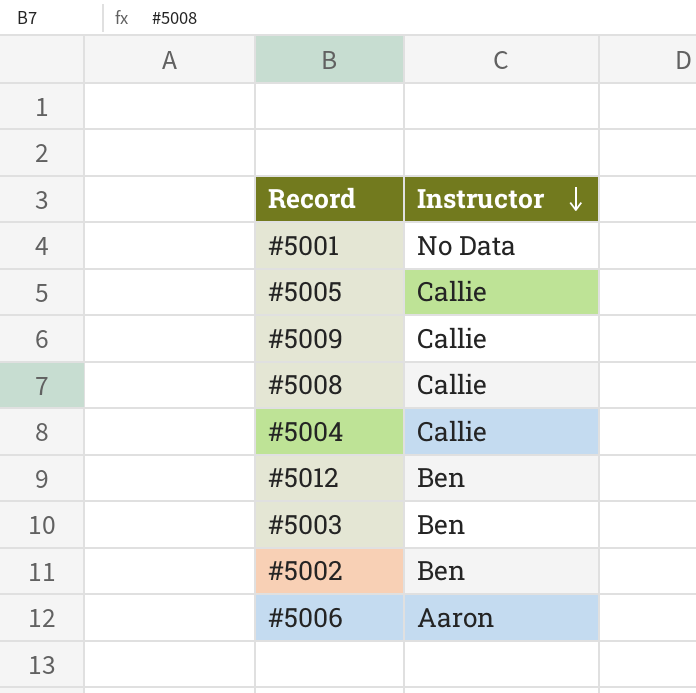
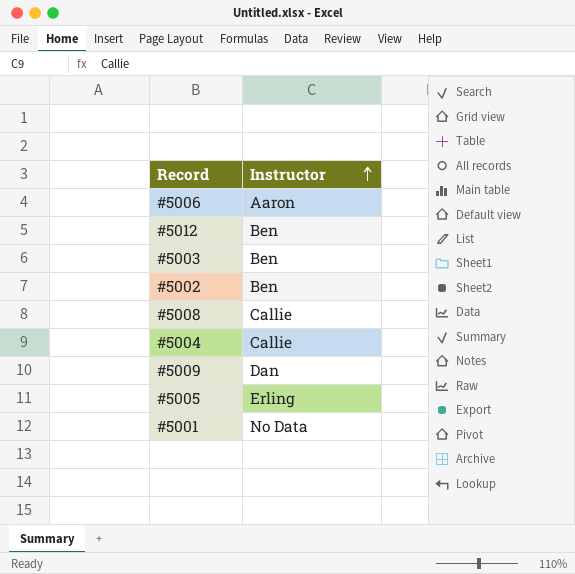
row order: Instructor descending -> Instructor ascending
#5009 | Instructor: Callie -> Dan
#5005 | Instructor: Callie -> Erling

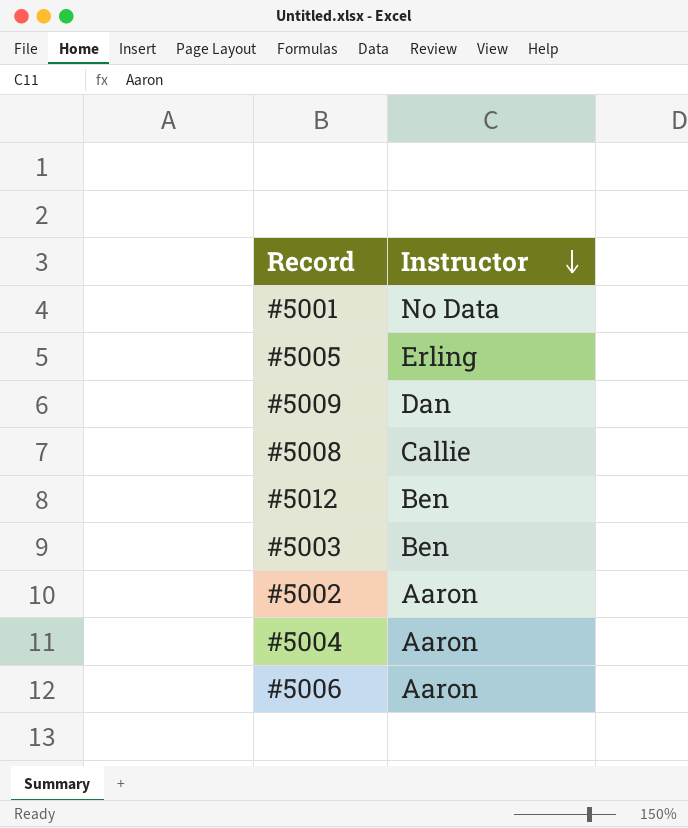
row order: Instructor ascending -> Instructor descending
#5002 | Instructor: Ben -> Aaron
#5004 | Instructor: Callie -> Aaron

